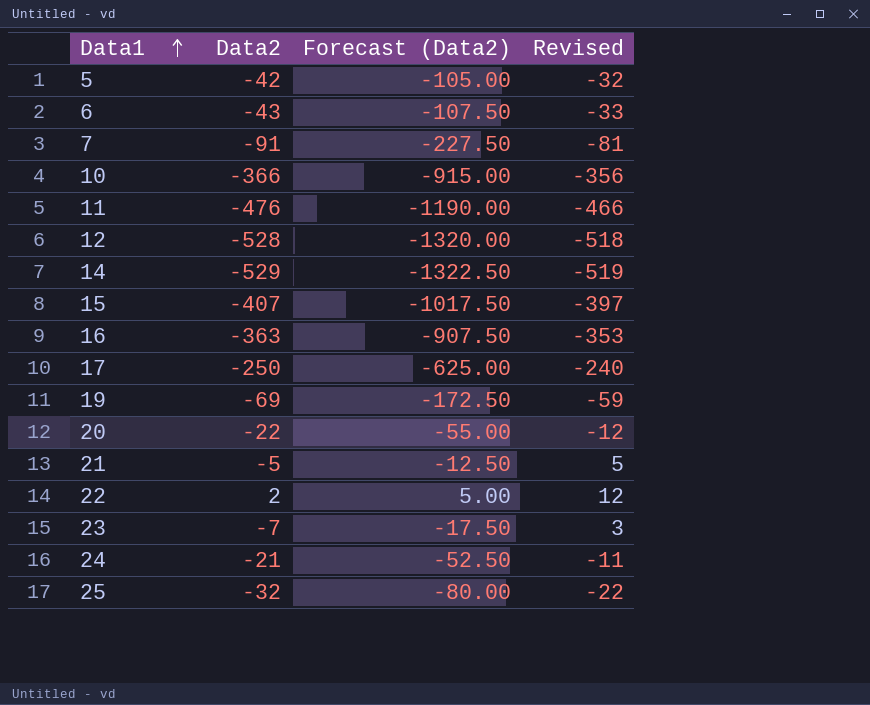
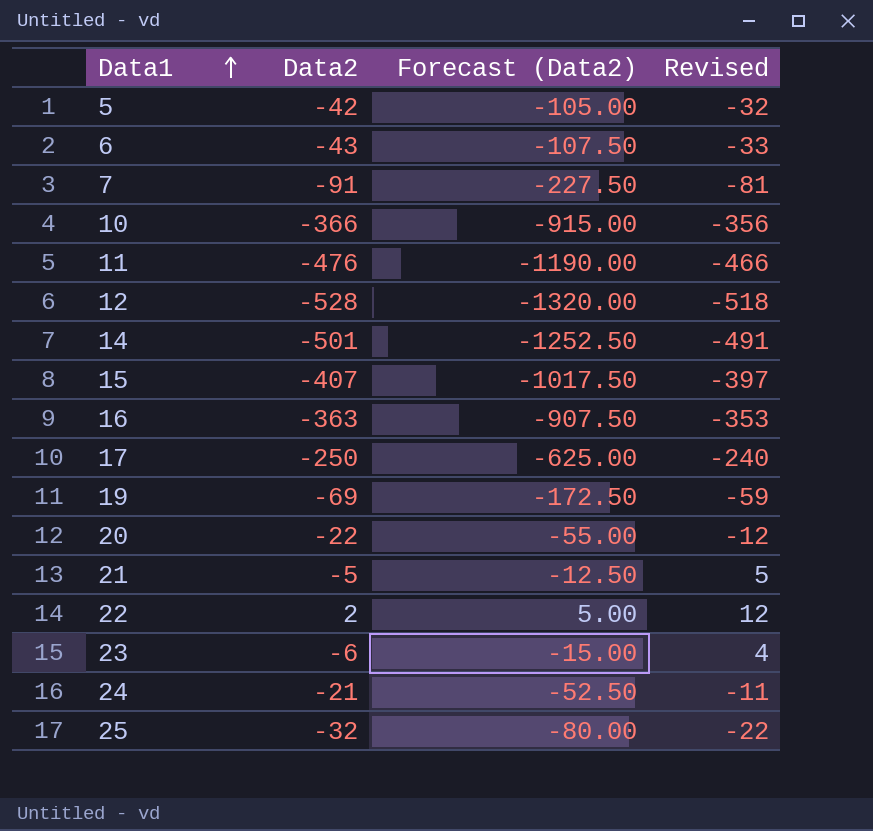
14 | Data2: -529 -> -501
14 | Forecast (Data2): -1322.50 -> -1252.50
14 | Revised: -519 -> -491
23 | Data2: -7 -> -6
23 | Forecast (Data2): -17.50 -> -15.00
23 | Revised: 3 -> 4

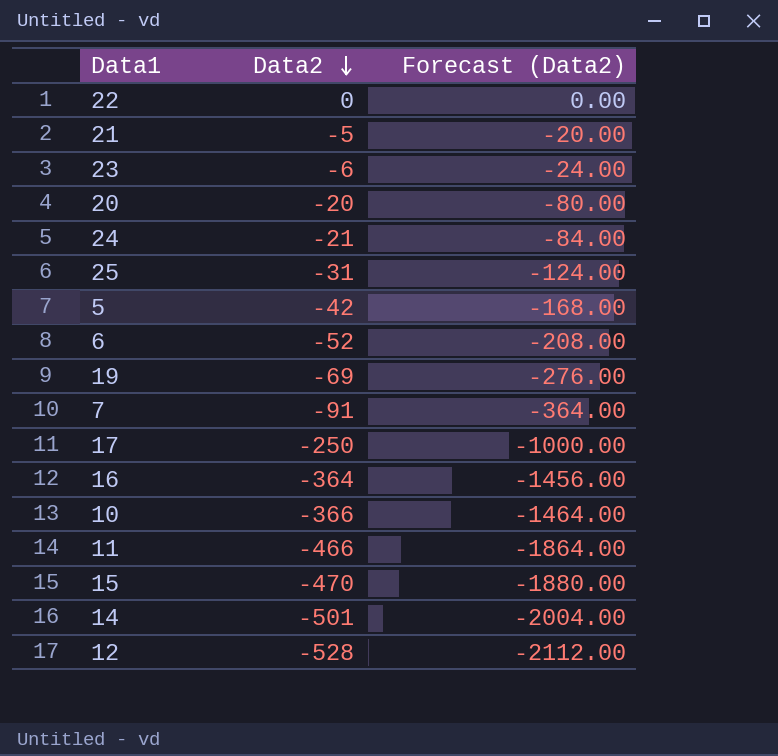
row order: Data1 ascending -> Data2 descending
column Revised | formula: [Data2] + 10 -> none
column Forecast (Data2) | formula: [Data2] * 2.5 -> [Data2] * 4
22 | Data2: 2 -> 0
20 | Data2: -22 -> -20
25 | Data2: -32 -> -31
6 | Data2: -43 -> -52
16 | Data2: -363 -> -364
11 | Data2: -476 -> -466
15 | Data2: -407 -> -470

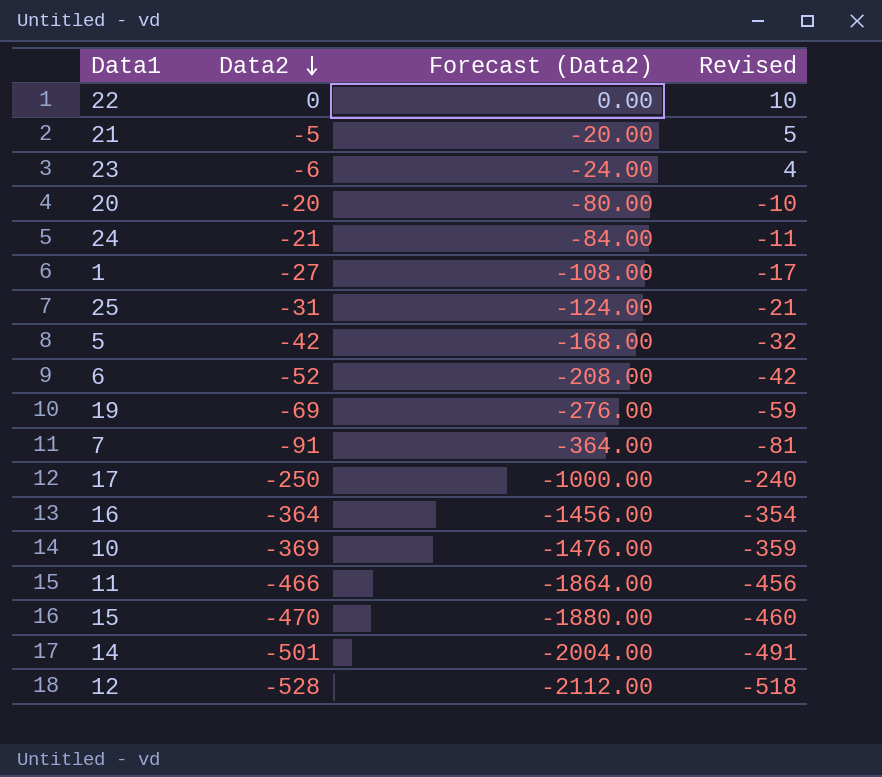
column Revised | formula: none -> [Data2] + 10
row 1: none -> -27 | -108.00 | -17
10 | Data2: -366 -> -369
10 | Forecast (Data2): -1464.00 -> -1476.00

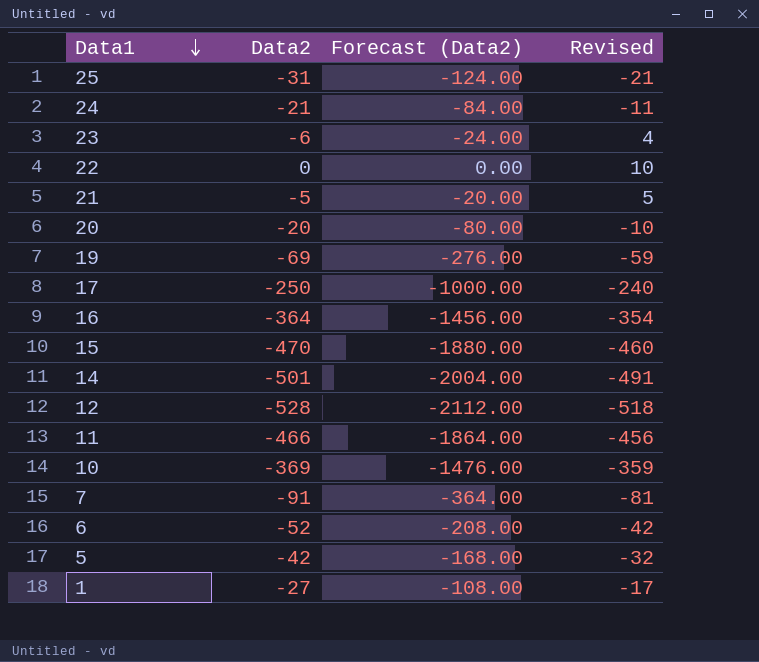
row order: Data2 descending -> Data1 descending

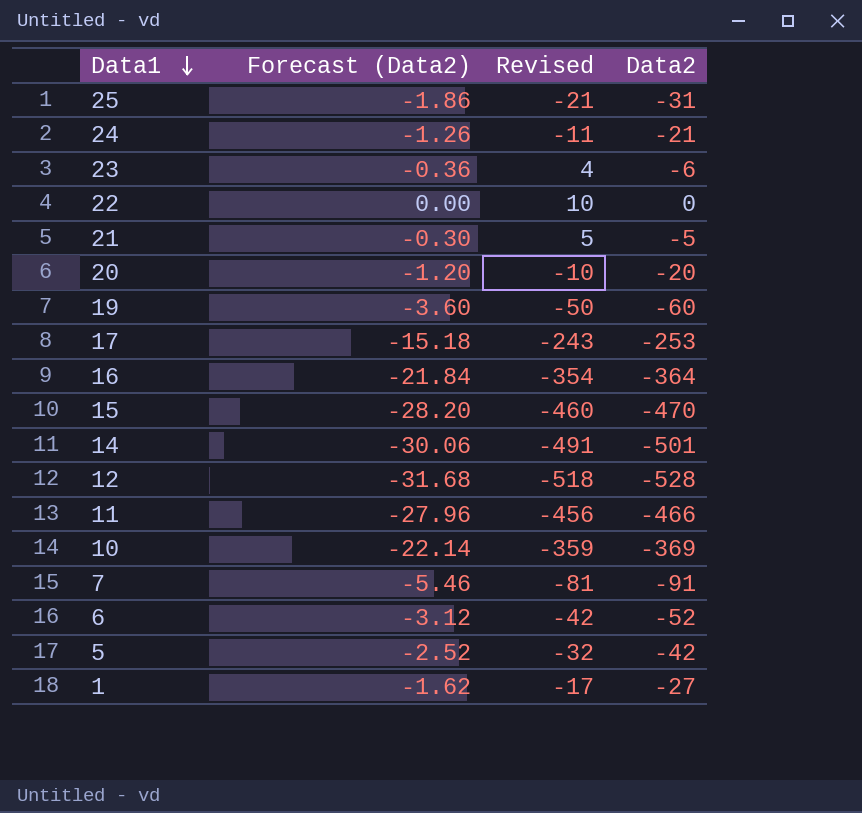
column Forecast (Data2) | formula: [Data2] * 4 -> [Data2] * 0.06
column Data2 | position: 2 -> 4
19 | Revised: -59 -> -50
19 | Data2: -69 -> -60
17 | Revised: -240 -> -243
17 | Data2: -250 -> -253

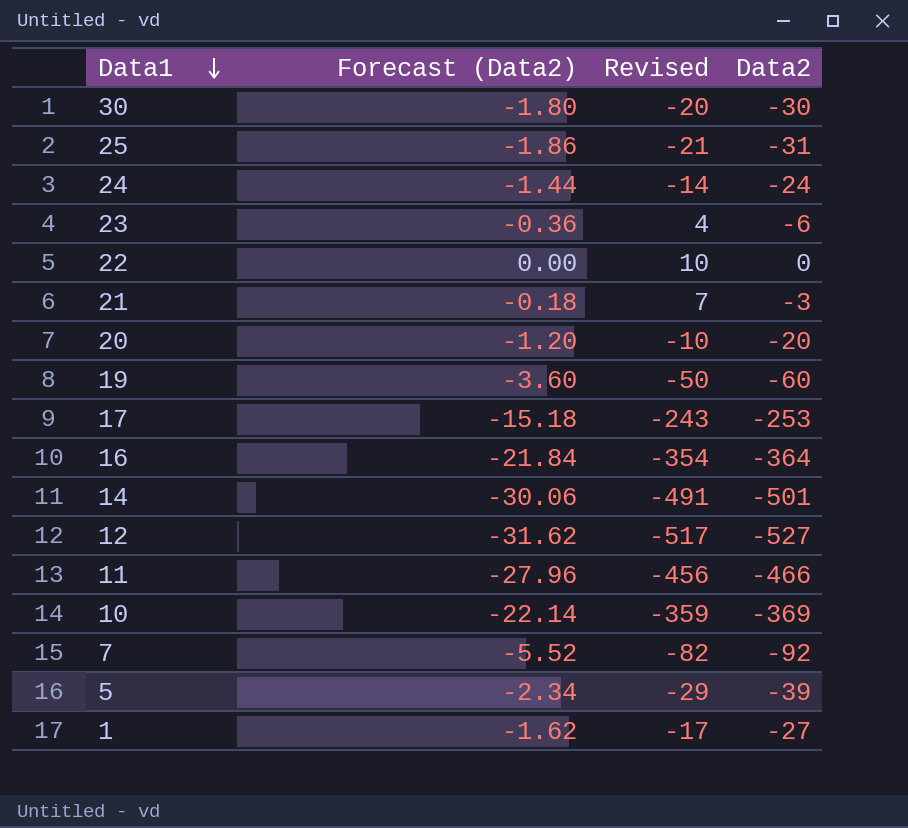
row 15: -28.20 | -460 | -470 -> none
row 6: -3.12 | -42 | -52 -> none
row 30: none -> -1.80 | -20 | -30
24 | Forecast (Data2): -1.26 -> -1.44
24 | Revised: -11 -> -14
24 | Data2: -21 -> -24
21 | Forecast (Data2): -0.30 -> -0.18
21 | Revised: 5 -> 7
21 | Data2: -5 -> -3
12 | Forecast (Data2): -31.68 -> -31.62
12 | Revised: -518 -> -517
12 | Data2: -528 -> -527
7 | Forecast (Data2): -5.46 -> -5.52
7 | Revised: -81 -> -82
7 | Data2: -91 -> -92
5 | Forecast (Data2): -2.52 -> -2.34
5 | Revised: -32 -> -29
5 | Data2: -42 -> -39

